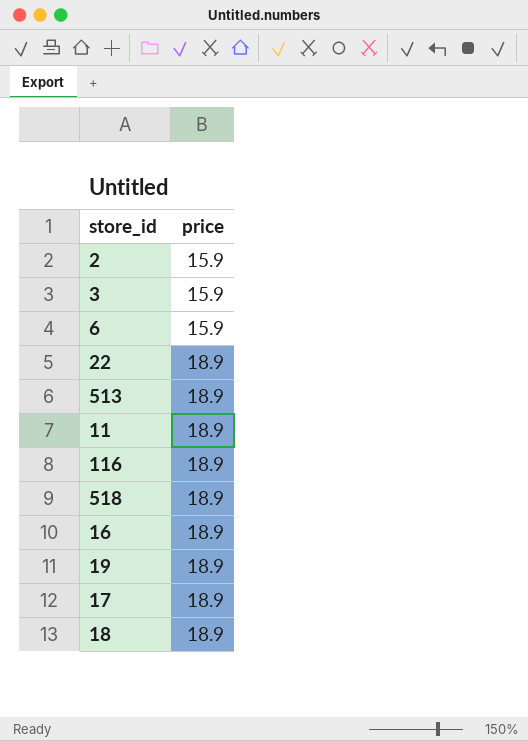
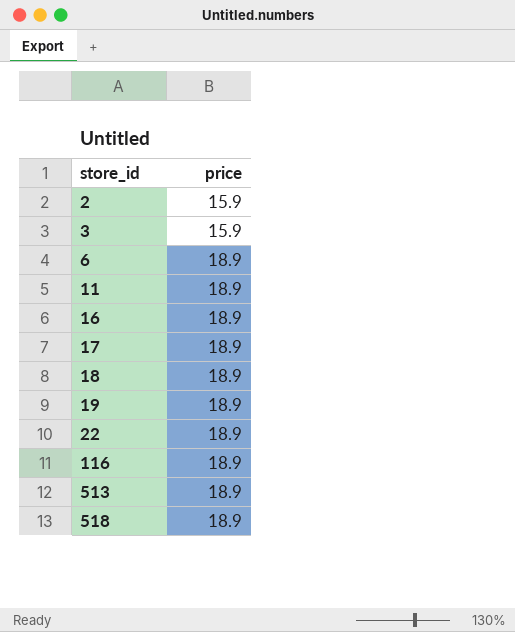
row order: price ascending -> store_id ascending
6 | price: 15.9 -> 18.9

